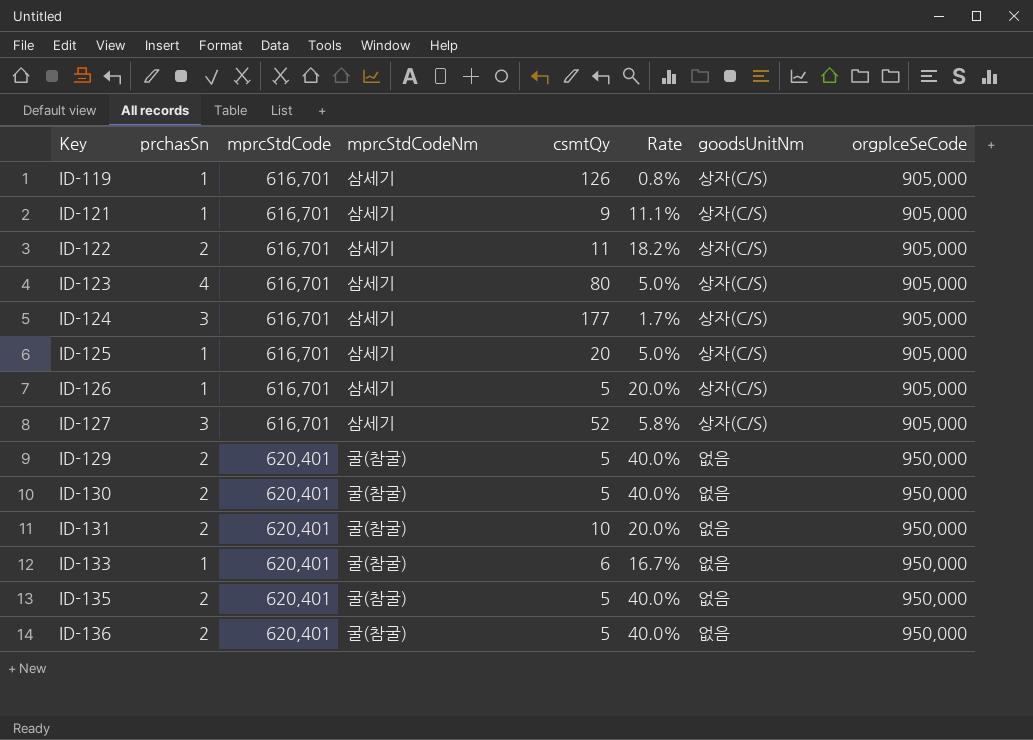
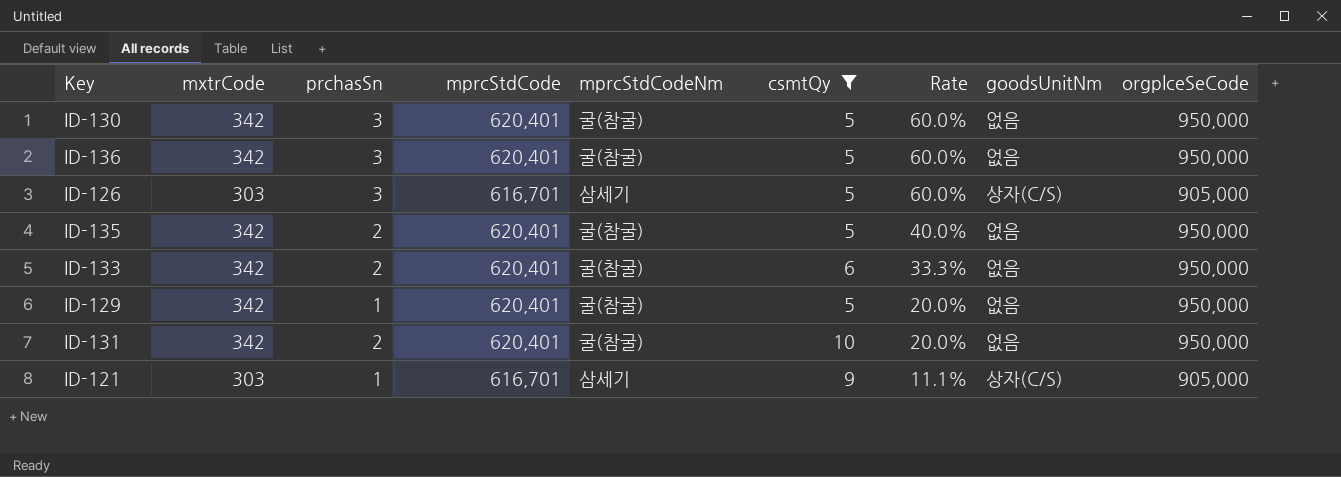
filter: none -> csmtQy <= 10
row order: Key ascending -> Rate descending
column mxtrCode | position: none -> 2
ID-130 | prchasSn: 2 -> 3
ID-130 | Rate: 40.0% -> 60.0%
ID-136 | prchasSn: 2 -> 3
ID-136 | Rate: 40.0% -> 60.0%
ID-126 | prchasSn: 1 -> 3
ID-126 | Rate: 20.0% -> 60.0%
ID-133 | prchasSn: 1 -> 2
ID-133 | Rate: 16.7% -> 33.3%
ID-129 | prchasSn: 2 -> 1
ID-129 | Rate: 40.0% -> 20.0%

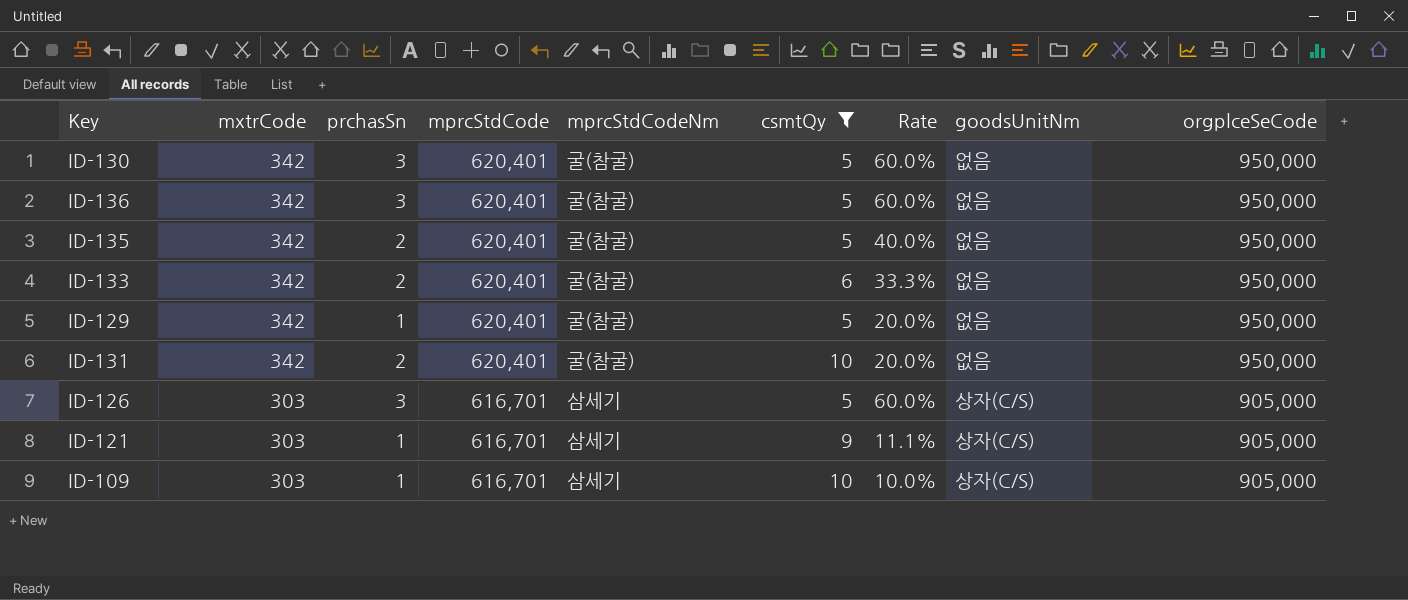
row order: Rate descending -> mxtrCode descending
row ID-109: none -> 303 | 1 | 616,701 | 삼세기 | 10 | 10.0% | 상자(C/S) | 905,000

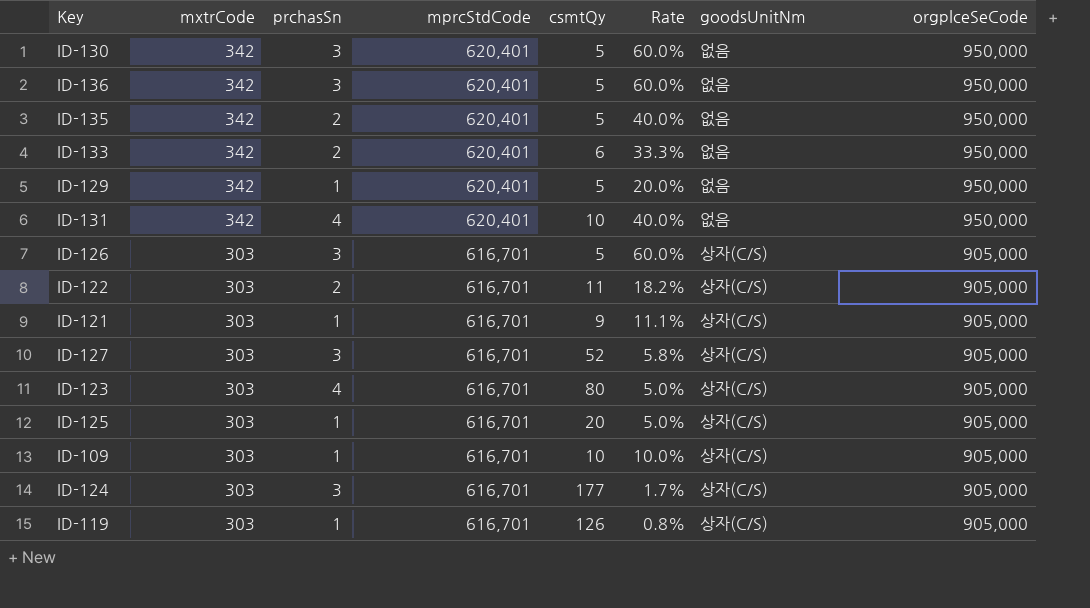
filter: csmtQy <= 10 -> none
column mprcStdCodeNm | position: 5 -> none
ID-131 | prchasSn: 2 -> 4
ID-131 | Rate: 20.0% -> 40.0%

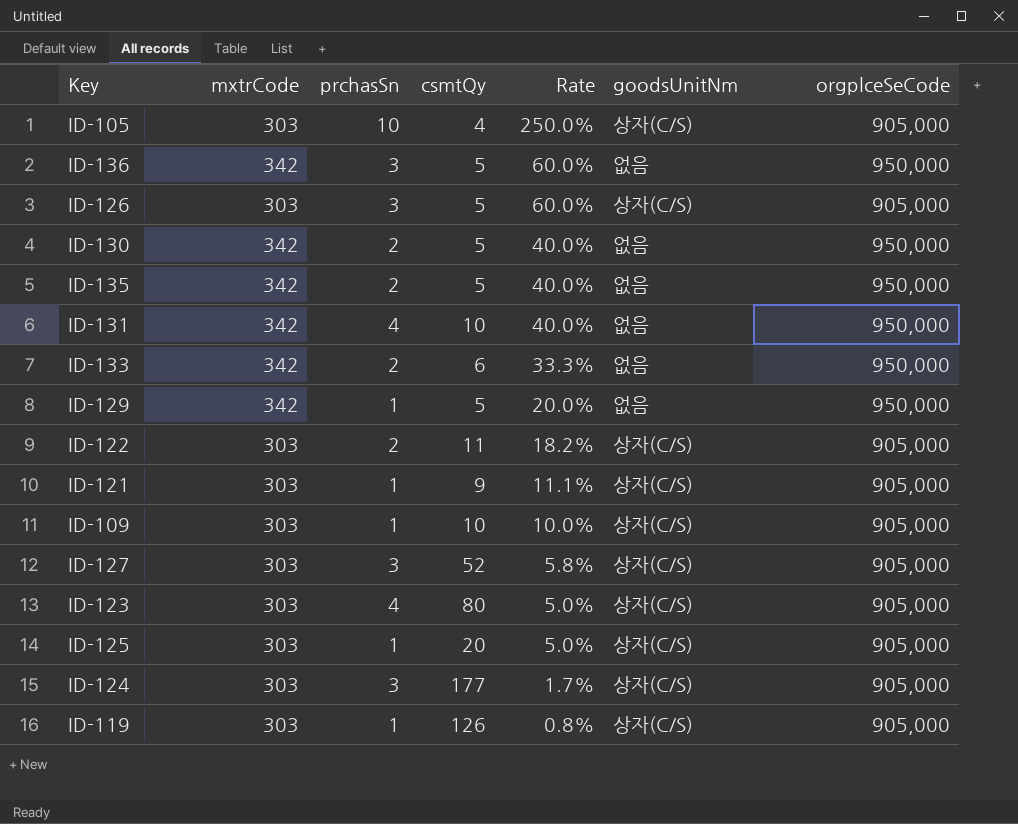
row order: mxtrCode descending -> Rate descending
column mprcStdCode | position: 4 -> none
row ID-105: none -> 303 | 10 | 4 | 250.0% | 상자(C/S) | 905,000
ID-130 | prchasSn: 3 -> 2
ID-130 | Rate: 60.0% -> 40.0%

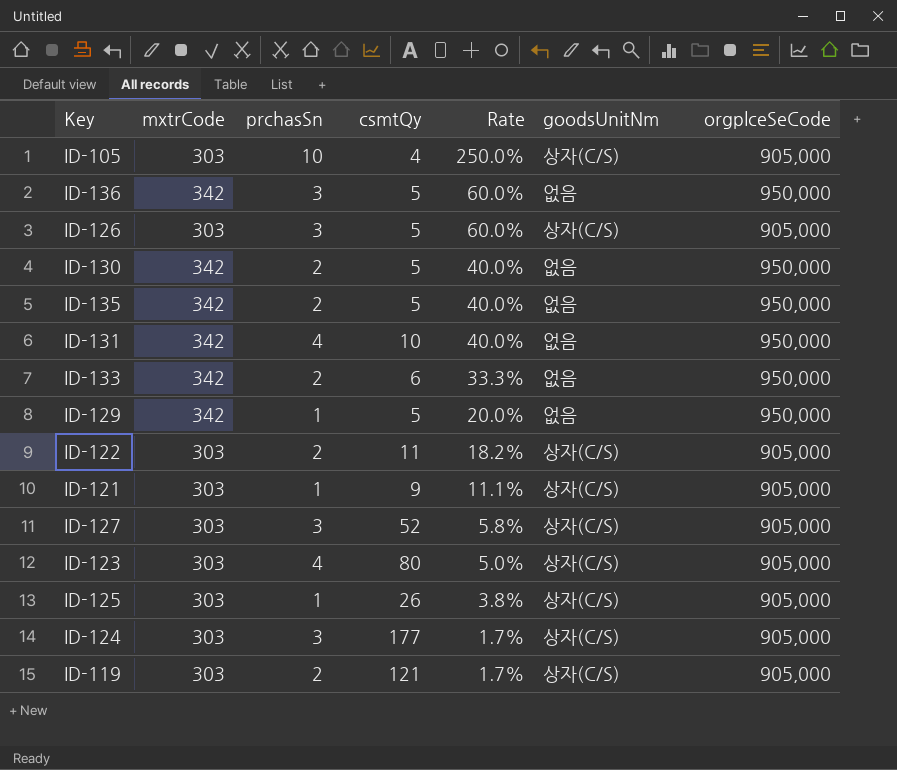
row ID-109: 303 | 1 | 10 | 10.0% | 상자(C/S) | 905,000 -> none
ID-125 | csmtQy: 20 -> 26
ID-125 | Rate: 5.0% -> 3.8%
ID-119 | prchasSn: 1 -> 2
ID-119 | csmtQy: 126 -> 121
ID-119 | Rate: 0.8% -> 1.7%

